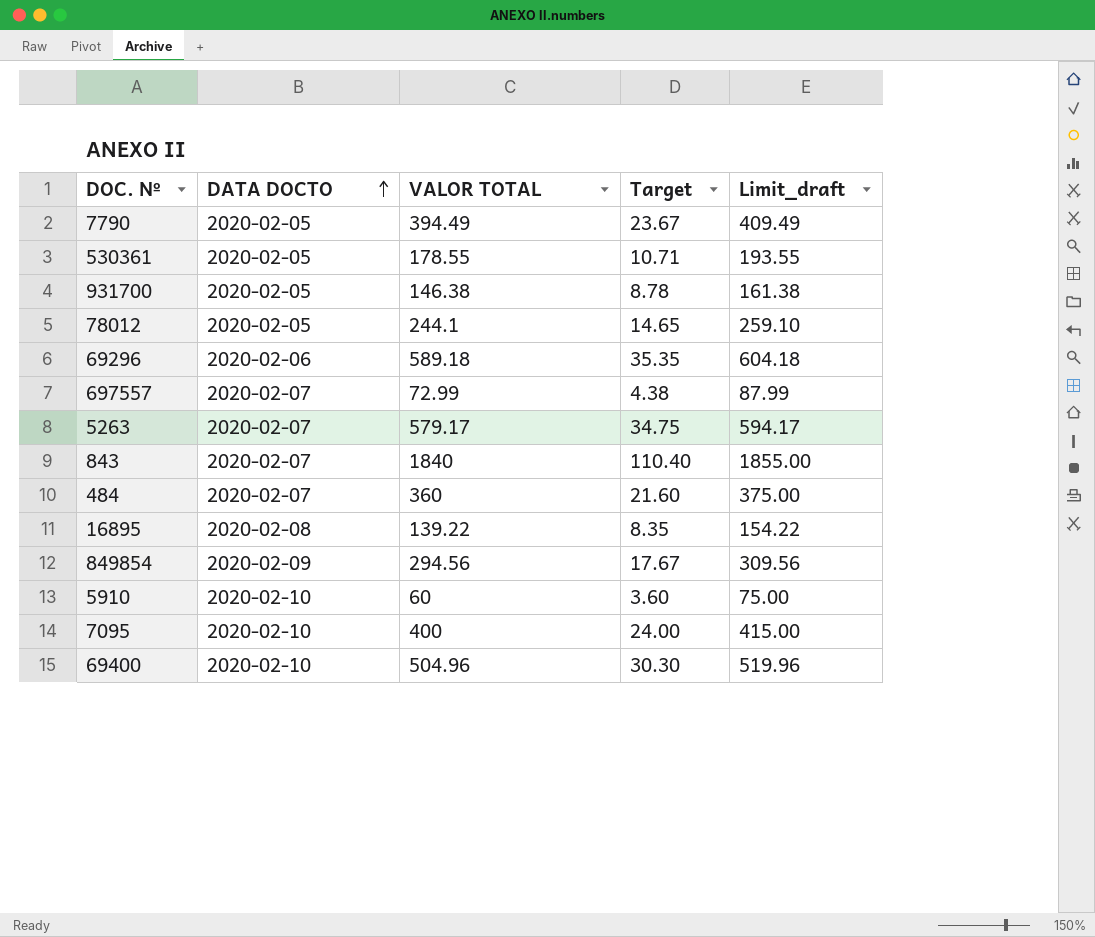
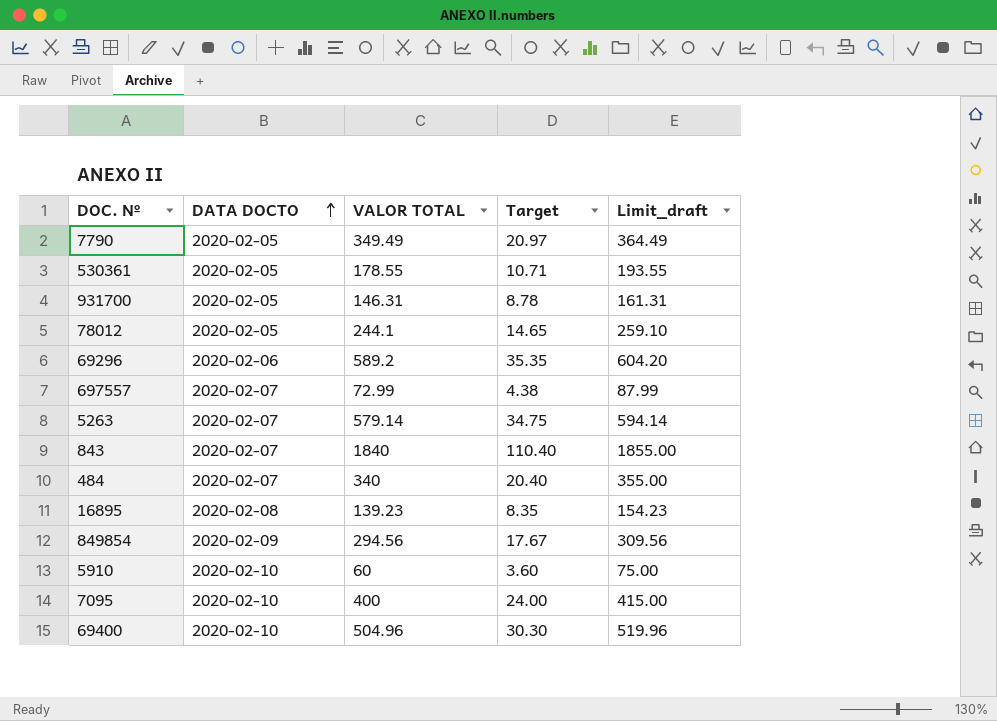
7790 | VALOR TOTAL: 394.49 -> 349.49
7790 | Target: 23.67 -> 20.97
7790 | Limit_draft: 409.49 -> 364.49
931700 | VALOR TOTAL: 146.38 -> 146.31
931700 | Limit_draft: 161.38 -> 161.31
69296 | VALOR TOTAL: 589.18 -> 589.2
69296 | Limit_draft: 604.18 -> 604.20
5263 | VALOR TOTAL: 579.17 -> 579.14
5263 | Limit_draft: 594.17 -> 594.14
484 | VALOR TOTAL: 360 -> 340
484 | Target: 21.60 -> 20.40
484 | Limit_draft: 375.00 -> 355.00
16895 | VALOR TOTAL: 139.22 -> 139.23
16895 | Limit_draft: 154.22 -> 154.23

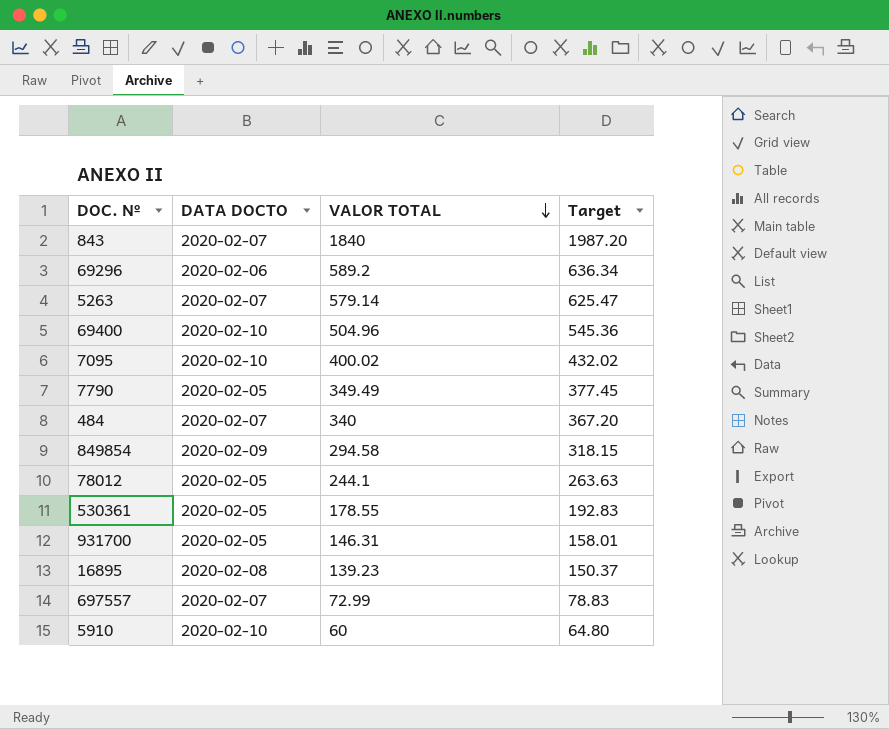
row order: DATA DOCTO ascending -> VALOR TOTAL descending
column Limit_draft | formula: [VALOR TOTAL] + 15 -> none
column Target | formula: [VALOR TOTAL] * 0.06 -> [VALOR TOTAL] * 1.08
7095 | VALOR TOTAL: 400 -> 400.02
849854 | VALOR TOTAL: 294.56 -> 294.58

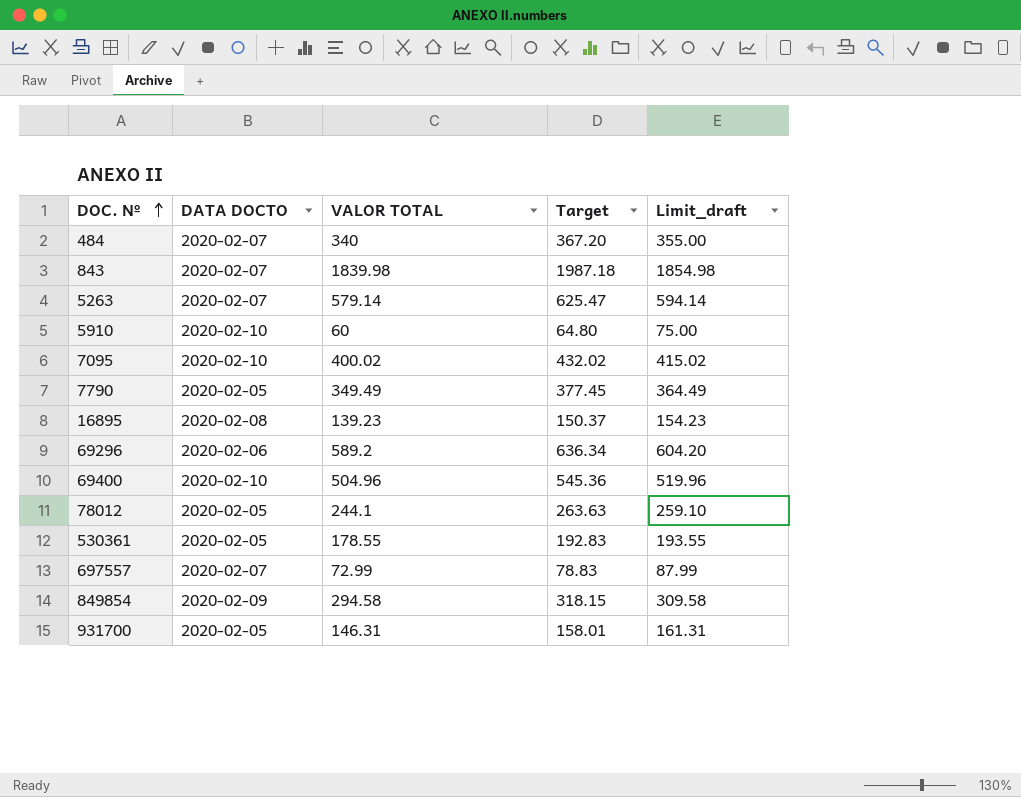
row order: VALOR TOTAL descending -> DOC. Nº ascending
column Limit_draft | formula: none -> [VALOR TOTAL] + 15
843 | VALOR TOTAL: 1840 -> 1839.98
843 | Target: 1987.20 -> 1987.18

